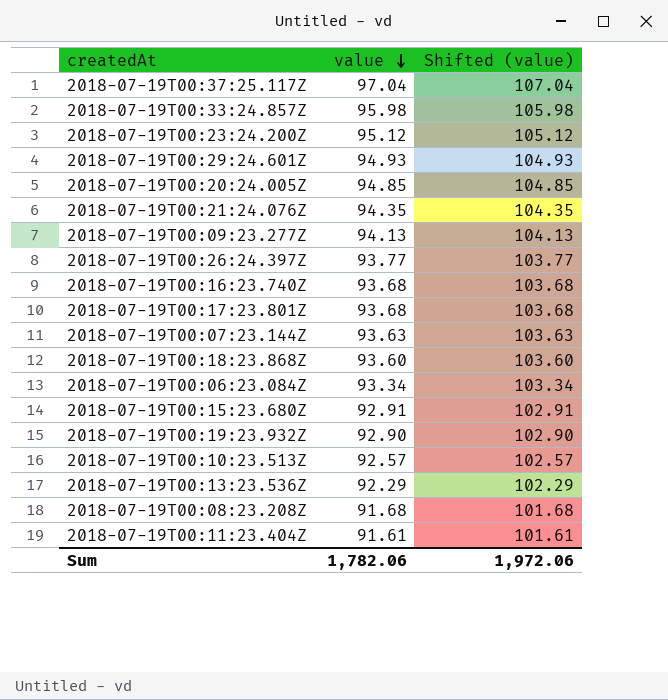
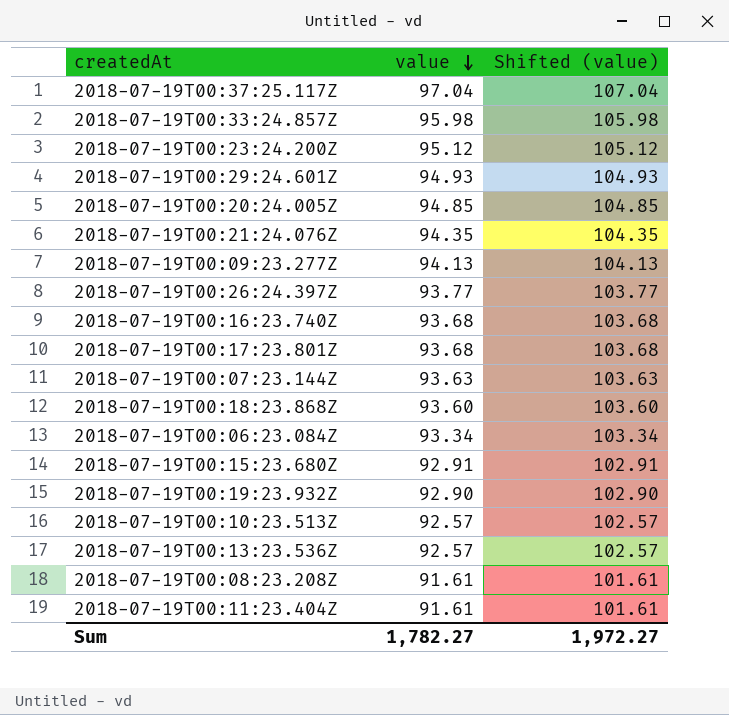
2018-07-19T00:13:23.536Z | value: 92.29 -> 92.57
2018-07-19T00:13:23.536Z | Shifted (value): 102.29 -> 102.57
2018-07-19T00:08:23.208Z | value: 91.68 -> 91.61
2018-07-19T00:08:23.208Z | Shifted (value): 101.68 -> 101.61
Sum | value: 1,782.06 -> 1,782.27
Sum | Shifted (value): 1,972.06 -> 1,972.27

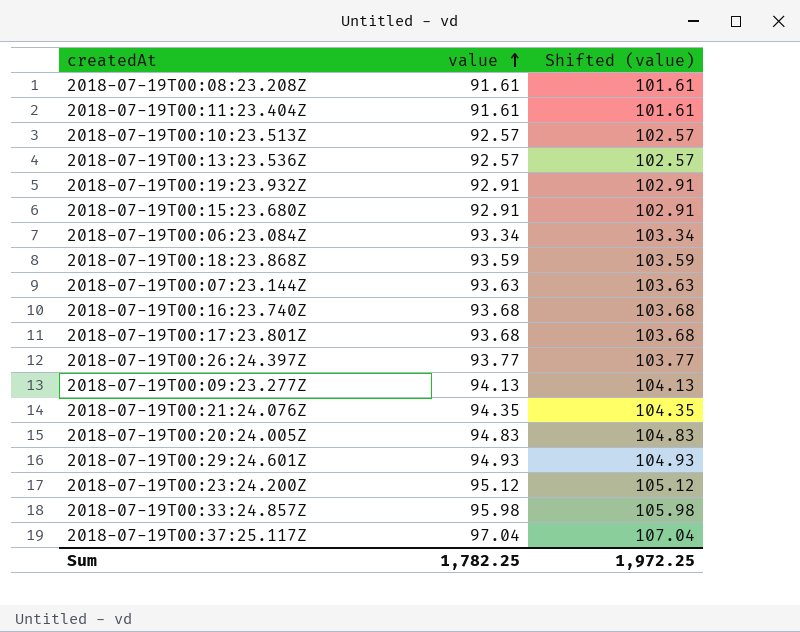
row order: value descending -> value ascending
2018-07-19T00:19:23.932Z | value: 92.90 -> 92.91
2018-07-19T00:19:23.932Z | Shifted (value): 102.90 -> 102.91
2018-07-19T00:18:23.868Z | value: 93.60 -> 93.59
2018-07-19T00:18:23.868Z | Shifted (value): 103.60 -> 103.59
2018-07-19T00:20:24.005Z | value: 94.85 -> 94.83
2018-07-19T00:20:24.005Z | Shifted (value): 104.85 -> 104.83
Sum | value: 1,782.27 -> 1,782.25
Sum | Shifted (value): 1,972.27 -> 1,972.25

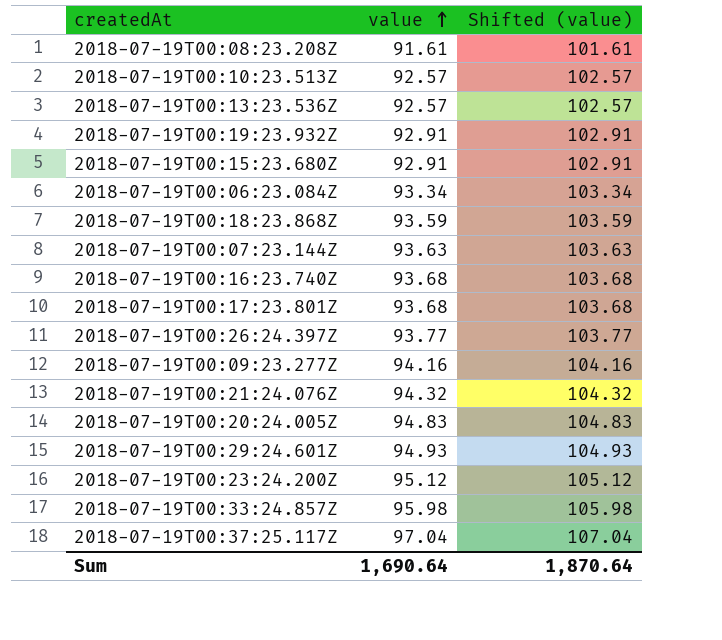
row 2018-07-19T00:11:23.404Z: 91.61 | 101.61 -> none
2018-07-19T00:09:23.277Z | value: 94.13 -> 94.16
2018-07-19T00:09:23.277Z | Shifted (value): 104.13 -> 104.16
2018-07-19T00:21:24.076Z | value: 94.35 -> 94.32
2018-07-19T00:21:24.076Z | Shifted (value): 104.35 -> 104.32
Sum | value: 1,782.25 -> 1,690.64
Sum | Shifted (value): 1,972.25 -> 1,870.64

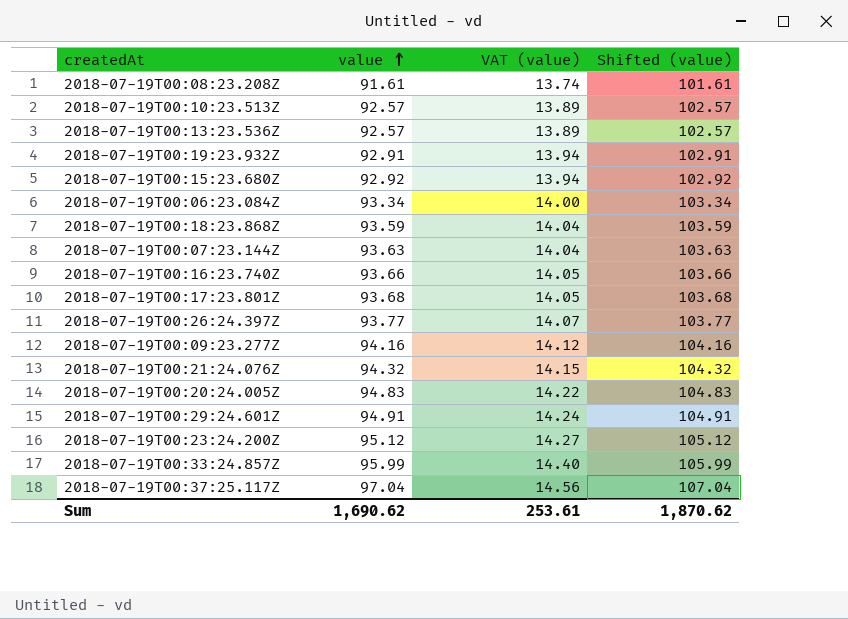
column VAT (value) | formula: none -> [value] * 0.15
2018-07-19T00:15:23.680Z | value: 92.91 -> 92.92
2018-07-19T00:15:23.680Z | Shifted (value): 102.91 -> 102.92
2018-07-19T00:16:23.740Z | value: 93.68 -> 93.66
2018-07-19T00:16:23.740Z | Shifted (value): 103.68 -> 103.66
2018-07-19T00:29:24.601Z | value: 94.93 -> 94.91
2018-07-19T00:29:24.601Z | Shifted (value): 104.93 -> 104.91
2018-07-19T00:33:24.857Z | value: 95.98 -> 95.99
2018-07-19T00:33:24.857Z | Shifted (value): 105.98 -> 105.99
Sum | value: 1,690.64 -> 1,690.62
Sum | Shifted (value): 1,870.64 -> 1,870.62

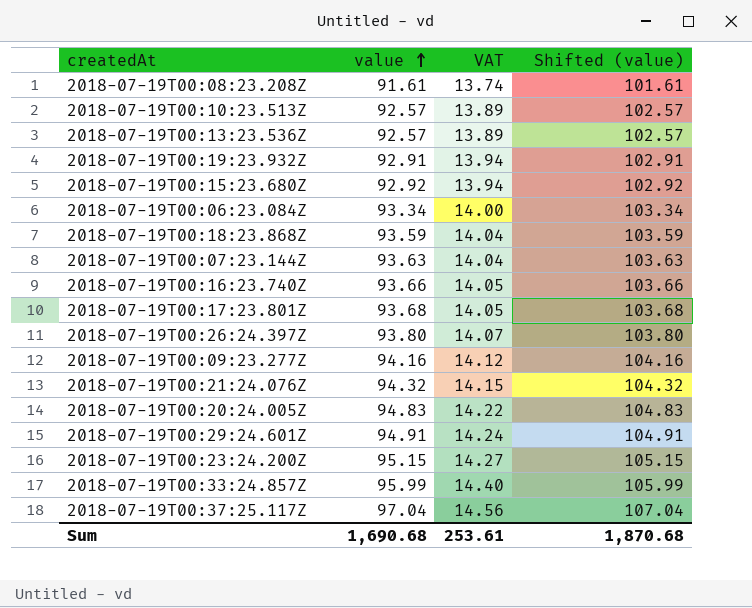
column name: VAT (value) -> VAT
2018-07-19T00:26:24.397Z | value: 93.77 -> 93.80
2018-07-19T00:26:24.397Z | Shifted (value): 103.77 -> 103.80
2018-07-19T00:23:24.200Z | value: 95.12 -> 95.15
2018-07-19T00:23:24.200Z | Shifted (value): 105.12 -> 105.15
Sum | value: 1,690.62 -> 1,690.68
Sum | Shifted (value): 1,870.62 -> 1,870.68

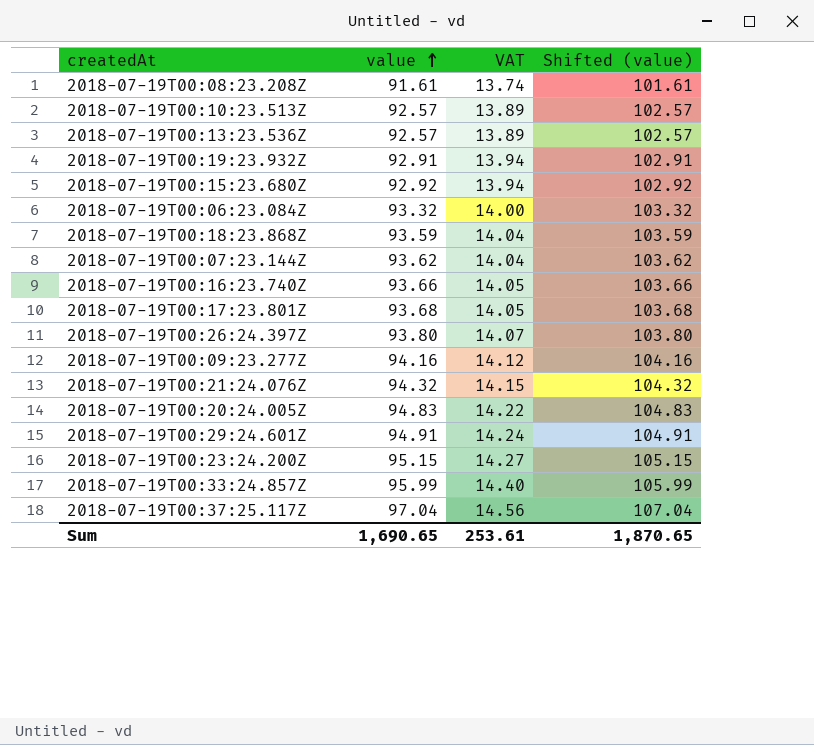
2018-07-19T00:06:23.084Z | value: 93.34 -> 93.32
2018-07-19T00:06:23.084Z | Shifted (value): 103.34 -> 103.32
2018-07-19T00:07:23.144Z | value: 93.63 -> 93.62
2018-07-19T00:07:23.144Z | Shifted (value): 103.63 -> 103.62
Sum | value: 1,690.68 -> 1,690.65
Sum | Shifted (value): 1,870.68 -> 1,870.65

